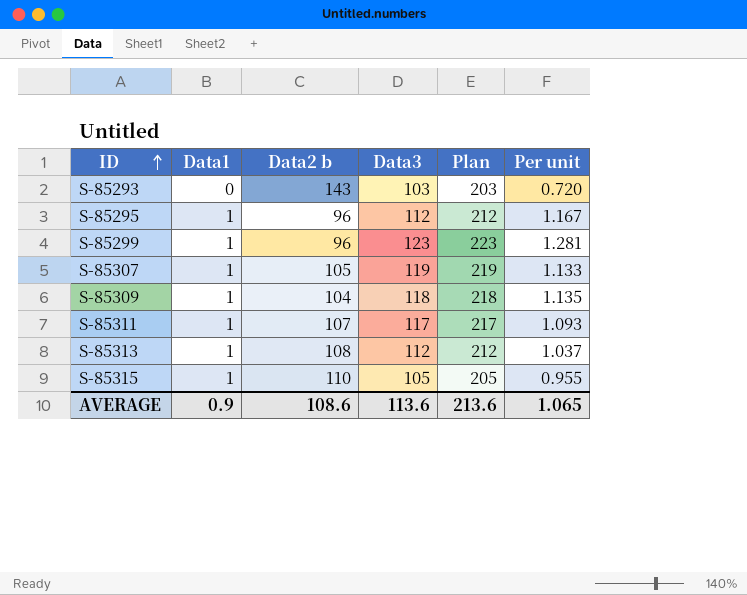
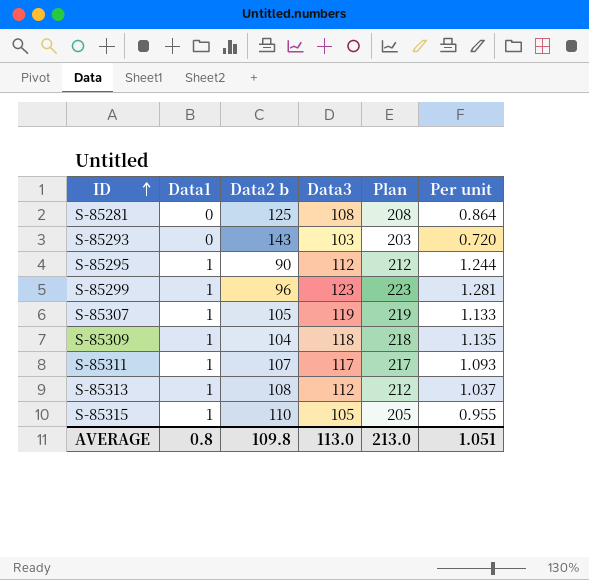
row S-85281: none -> 0 | 125 | 108 | 208 | 0.864
S-85295 | Data2 b: 96 -> 90
S-85295 | Per unit: 1.167 -> 1.244
AVERAGE | Data1: 0.9 -> 0.8
AVERAGE | Data2 b: 108.6 -> 109.8
AVERAGE | Data3: 113.6 -> 113.0
AVERAGE | Plan: 213.6 -> 213.0
AVERAGE | Per unit: 1.065 -> 1.051

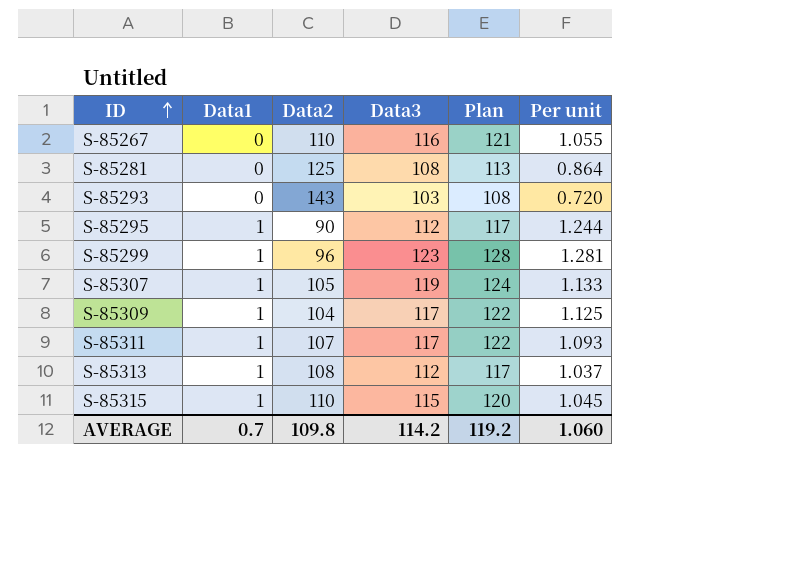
column name: Data2 b -> Data2
column Plan | formula: [Data3] + 100 -> [Data3] + 5
row S-85267: none -> 0 | 110 | 116 | 121 | 1.055
S-85309 | Data3: 118 -> 117
S-85309 | Per unit: 1.135 -> 1.125
S-85315 | Data3: 105 -> 115
S-85315 | Per unit: 0.955 -> 1.045
AVERAGE | Data1: 0.8 -> 0.7
AVERAGE | Data3: 113.0 -> 114.2
AVERAGE | Plan: 213.0 -> 119.2
AVERAGE | Per unit: 1.051 -> 1.060

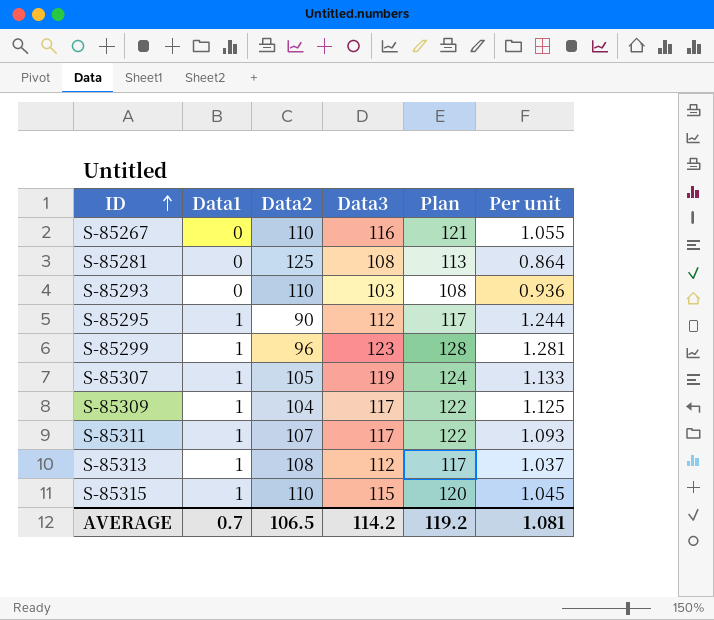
S-85293 | Data2: 143 -> 110
S-85293 | Per unit: 0.720 -> 0.936
AVERAGE | Data2: 109.8 -> 106.5
AVERAGE | Per unit: 1.060 -> 1.081

